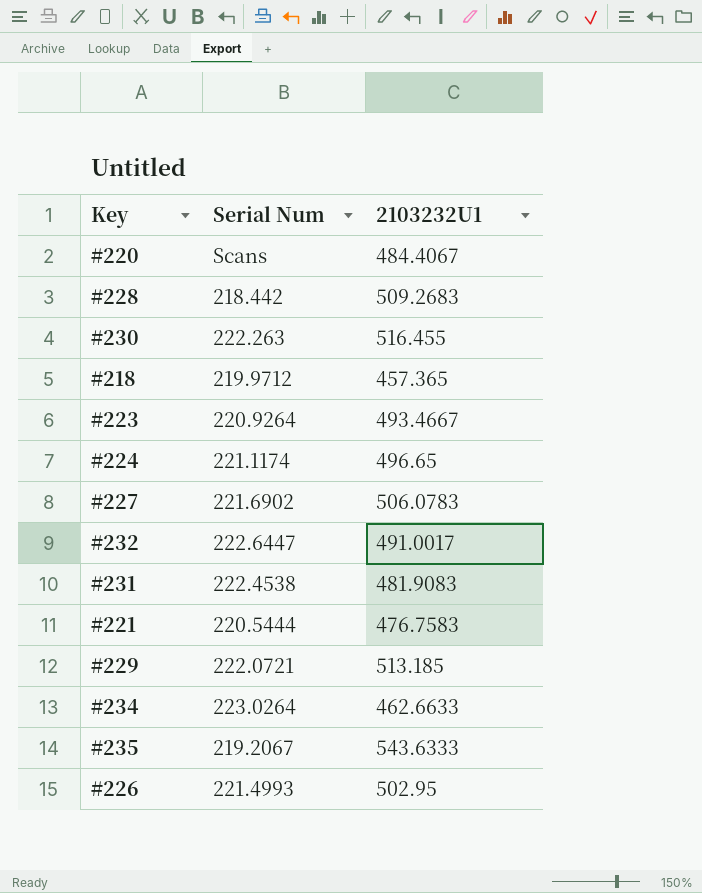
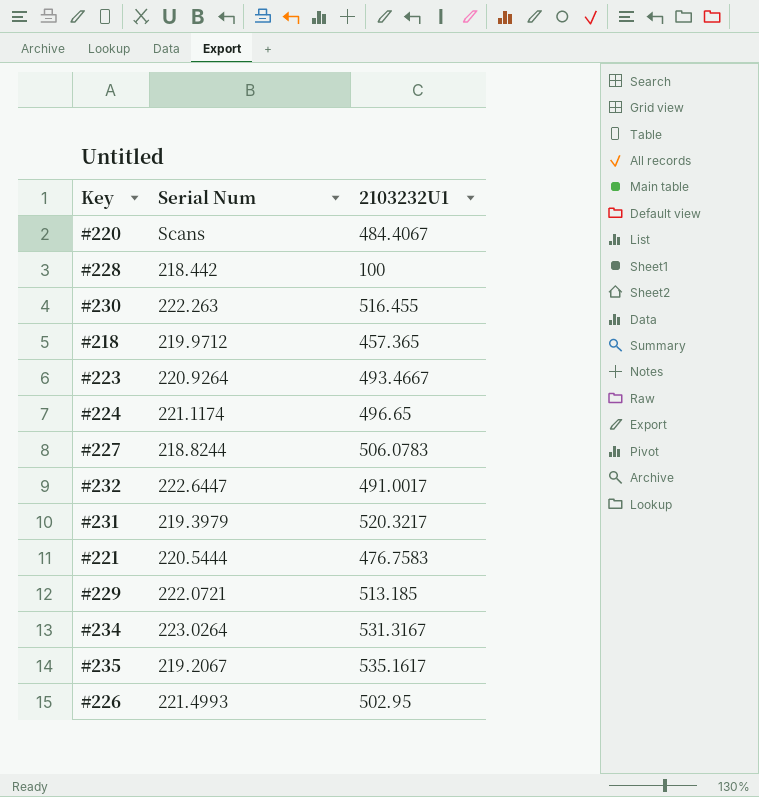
#228 | 2103232U1: 509.2683 -> 100
#227 | Serial Num: 221.6902 -> 218.8244
#231 | Serial Num: 222.4538 -> 219.3979
#231 | 2103232U1: 481.9083 -> 520.3217
#234 | 2103232U1: 462.6633 -> 531.3167
#235 | 2103232U1: 543.6333 -> 535.1617

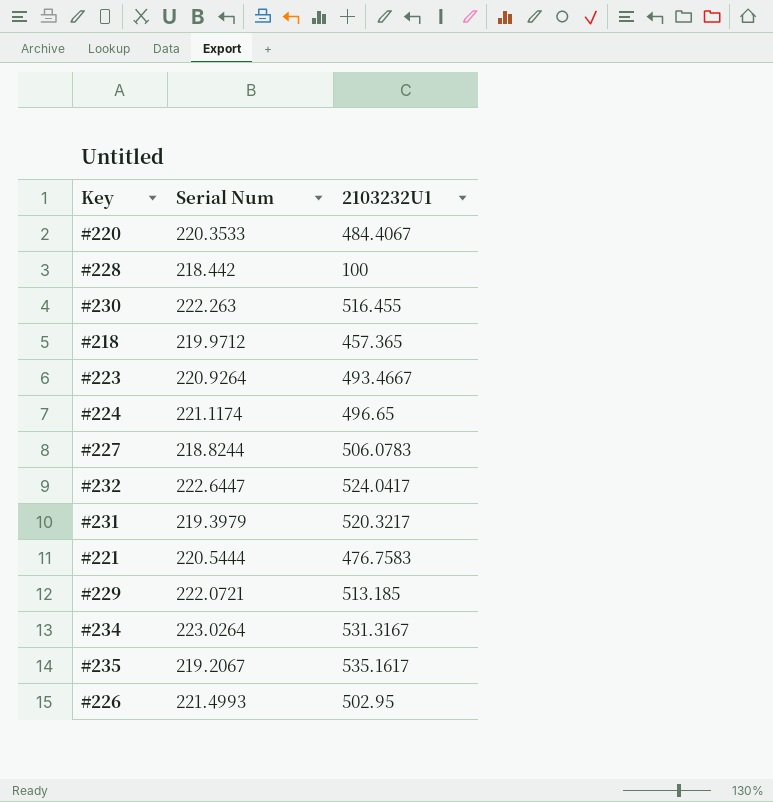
#220 | Serial Num: Scans -> 220.3533
#232 | 2103232U1: 491.0017 -> 524.0417

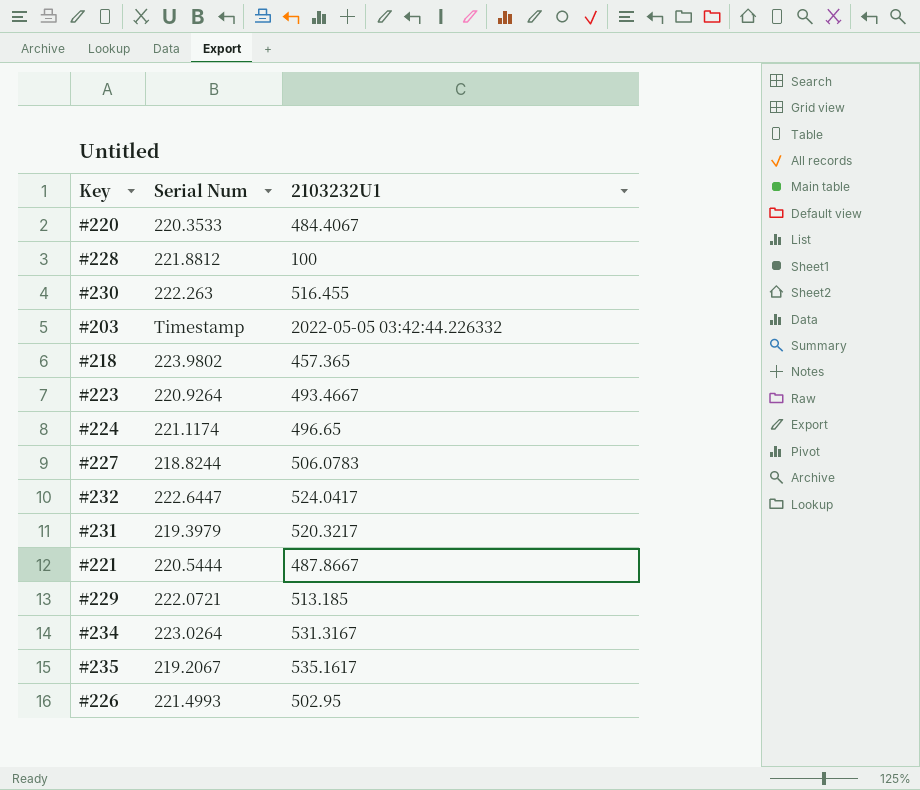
#228 | Serial Num: 218.442 -> 221.8812
row #203: none -> Timestamp | 2022-05-05 03:42:44.226332
#218 | Serial Num: 219.9712 -> 223.9802
#221 | 2103232U1: 476.7583 -> 487.8667

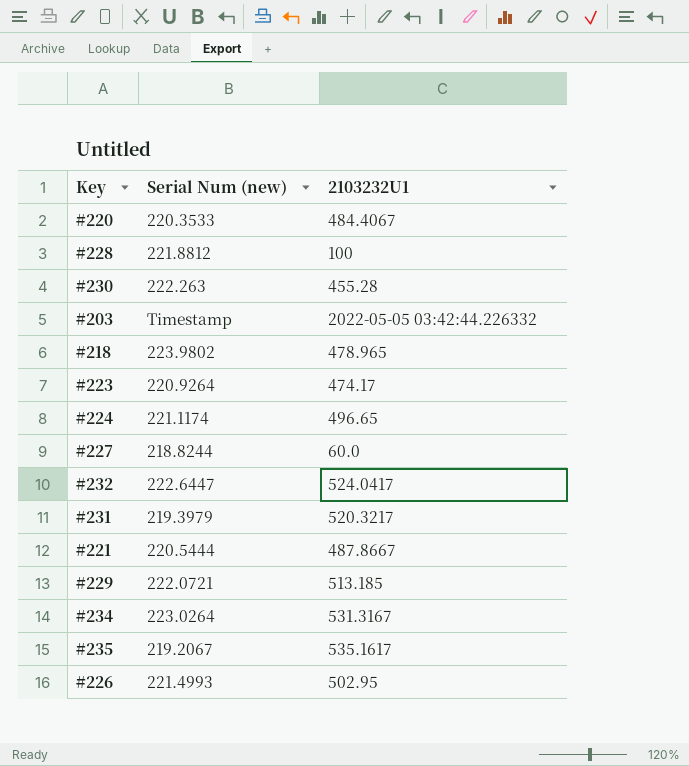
column name: Serial Num -> Serial Num (new)
#230 | 2103232U1: 516.455 -> 455.28
#218 | 2103232U1: 457.365 -> 478.965
#223 | 2103232U1: 493.4667 -> 474.17
#227 | 2103232U1: 506.0783 -> 60.0

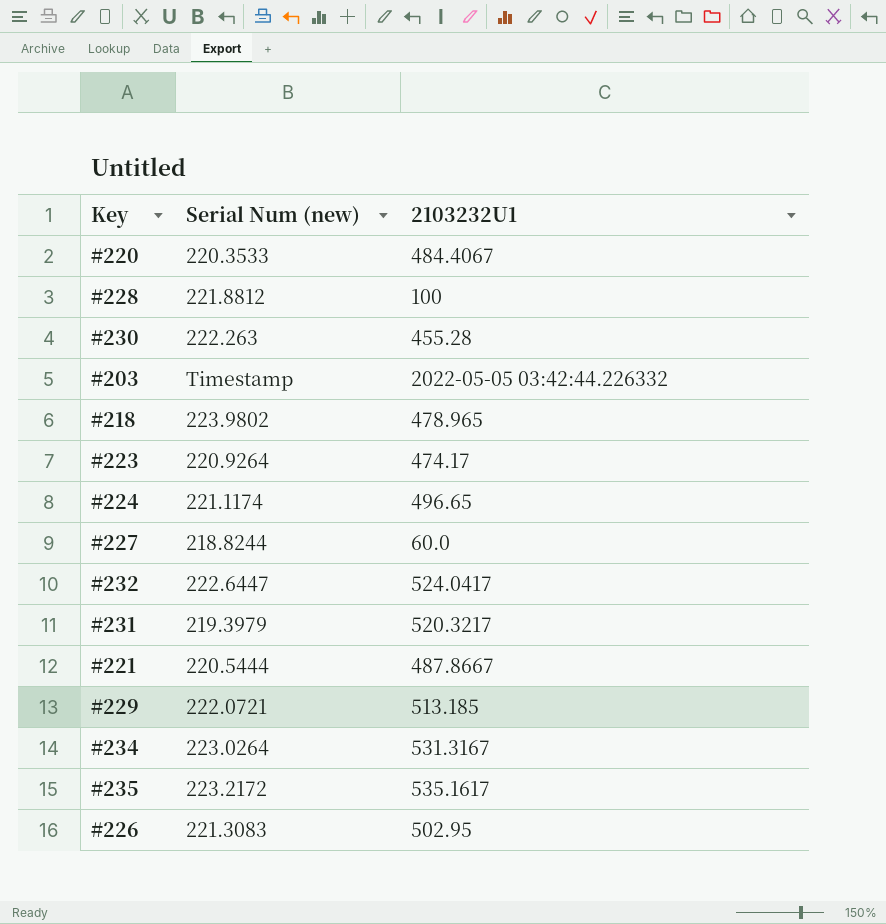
#235 | Serial Num (new): 219.2067 -> 223.2172
#226 | Serial Num (new): 221.4993 -> 221.3083

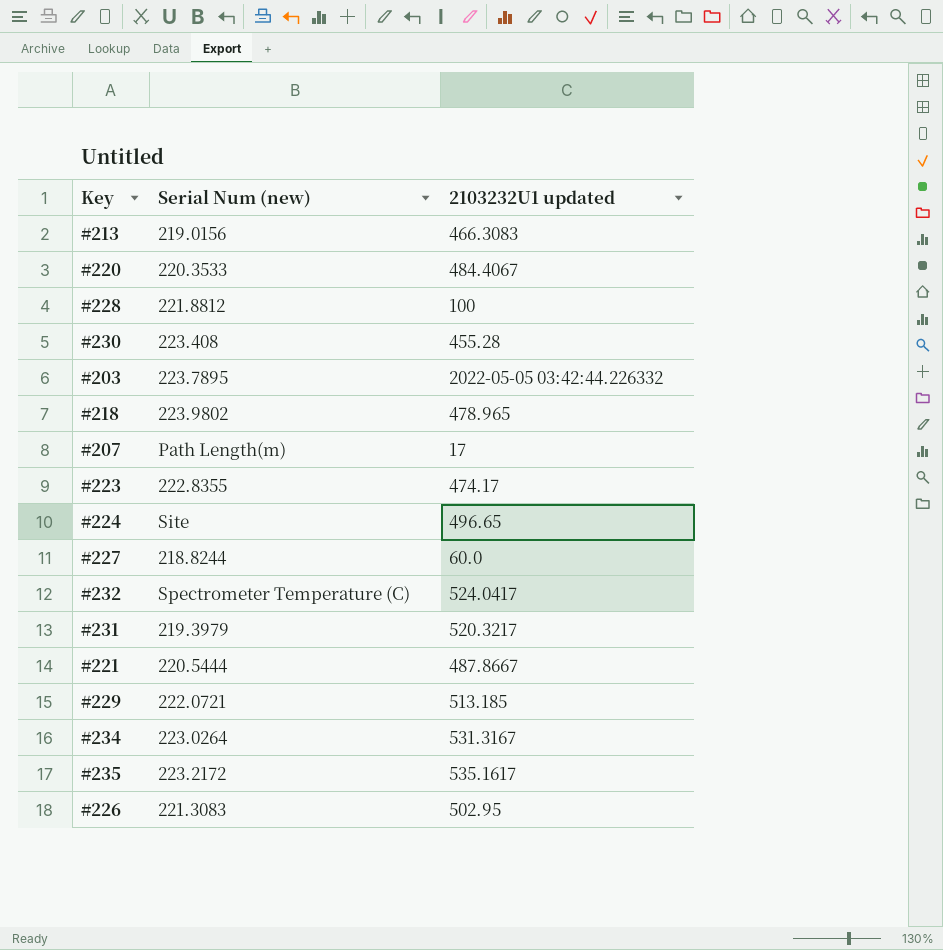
column name: 2103232U1 -> 2103232U1 updated
row #213: none -> 219.0156 | 466.3083
#230 | Serial Num (new): 222.263 -> 223.408
#203 | Serial Num (new): Timestamp -> 223.7895
row #207: none -> Path Length(m) | 17
#223 | Serial Num (new): 220.9264 -> 222.8355
#224 | Serial Num (new): 221.1174 -> Site
#232 | Serial Num (new): 222.6447 -> Spectrometer Temperature (C)

